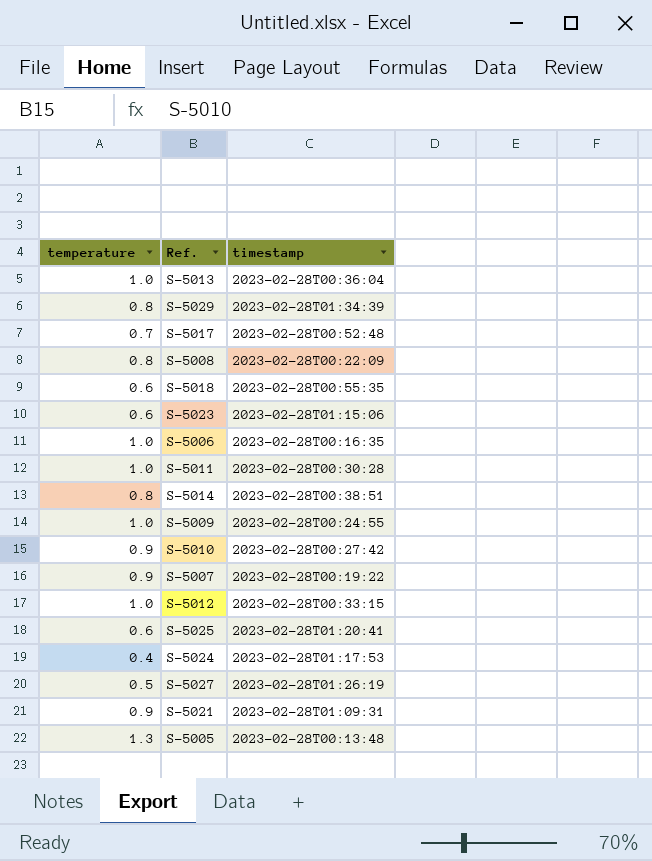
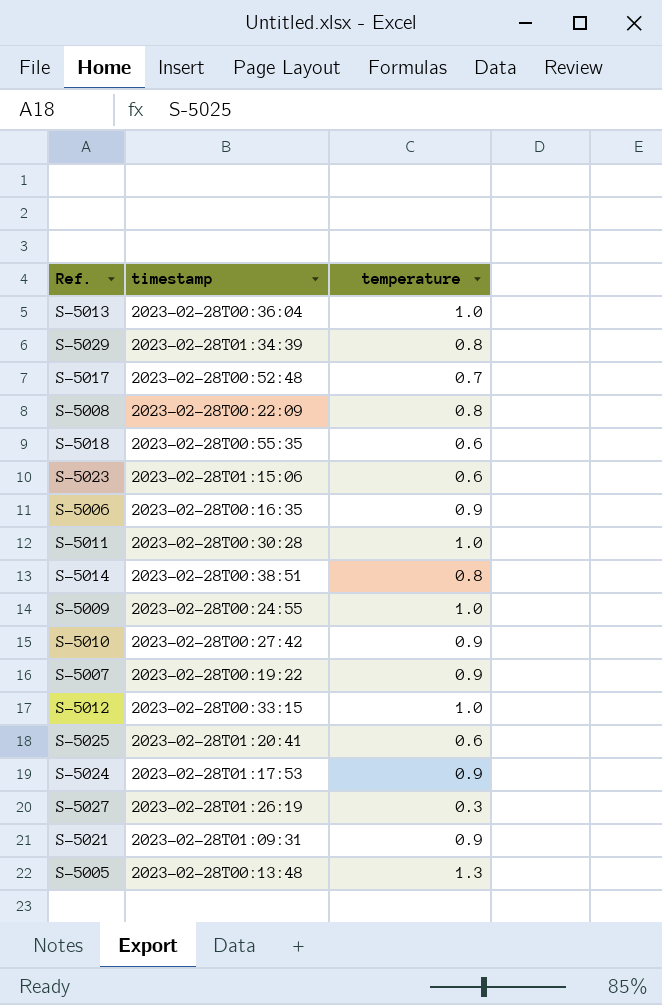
column temperature | position: 1 -> 3
S-5006 | temperature: 1.0 -> 0.9
S-5024 | temperature: 0.4 -> 0.9
S-5027 | temperature: 0.5 -> 0.3

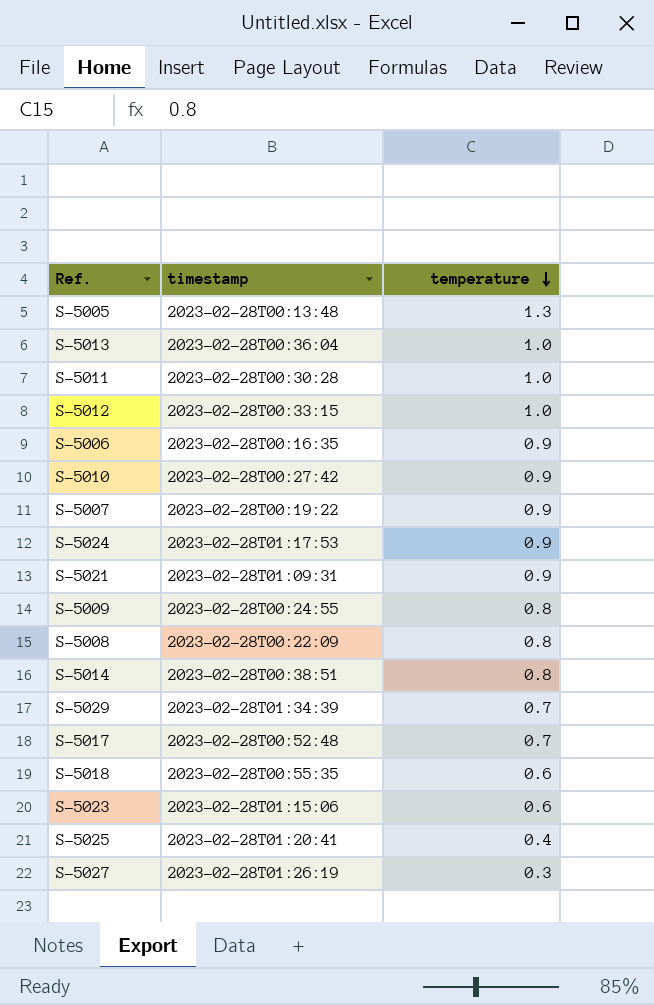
row order: none -> temperature descending
S-5009 | temperature: 1.0 -> 0.8
S-5029 | temperature: 0.8 -> 0.7
S-5025 | temperature: 0.6 -> 0.4

